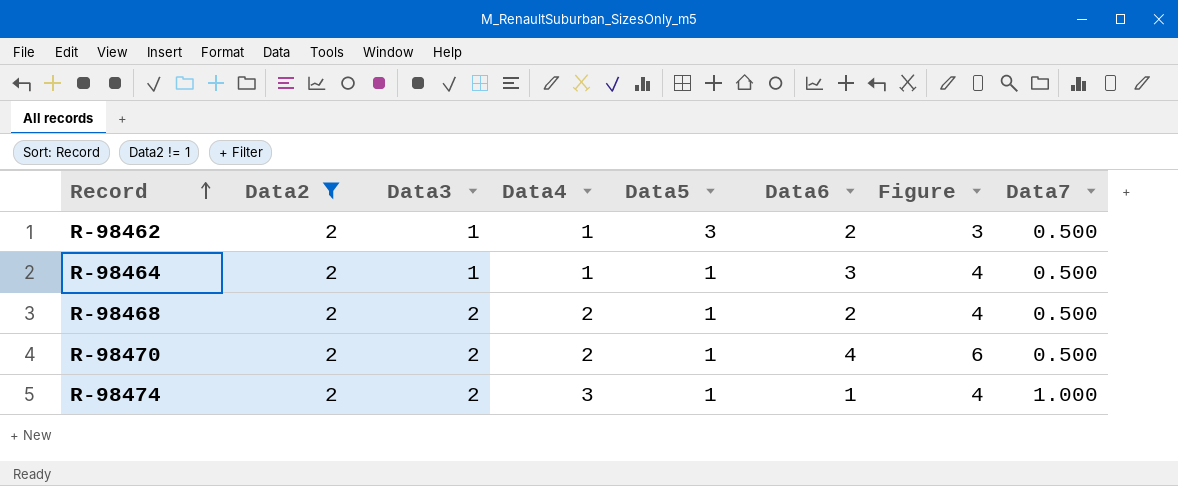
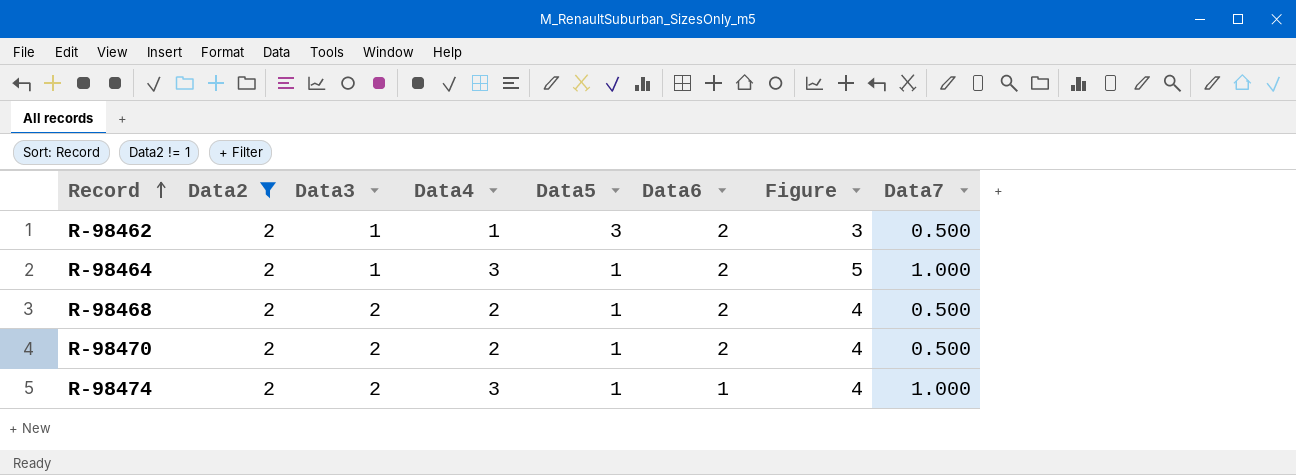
R-98464 | Data4: 1 -> 3
R-98464 | Data6: 3 -> 2
R-98464 | Figure: 4 -> 5
R-98464 | Data7: 0.500 -> 1.000
R-98470 | Data6: 4 -> 2
R-98470 | Figure: 6 -> 4

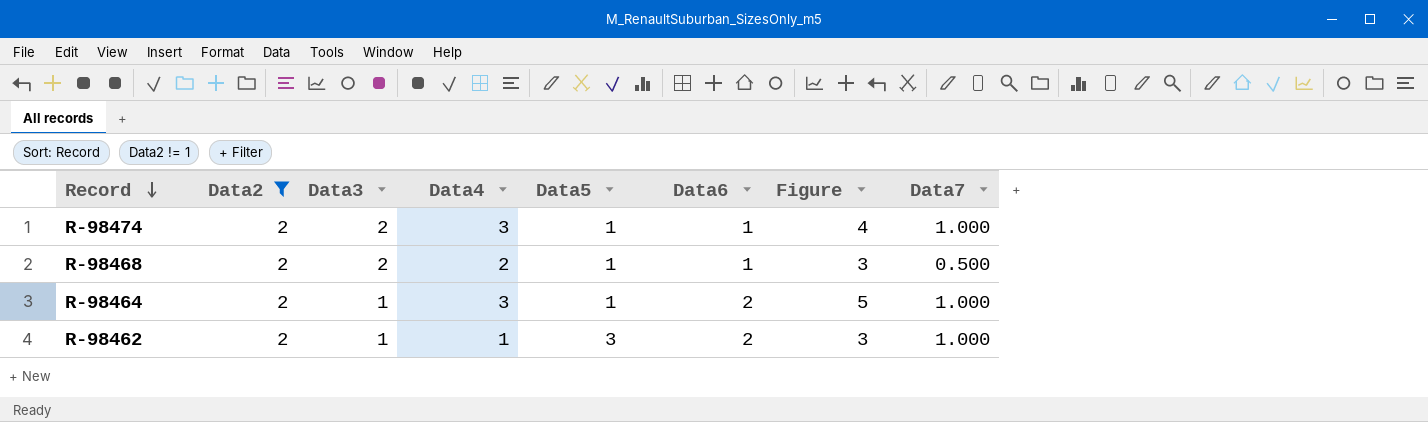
row order: Record ascending -> Record descending
row R-98470: 2 | 2 | 2 | 1 | 2 | 4 | 0.500 -> none
R-98468 | Data6: 2 -> 1
R-98468 | Figure: 4 -> 3
R-98462 | Data7: 0.500 -> 1.000

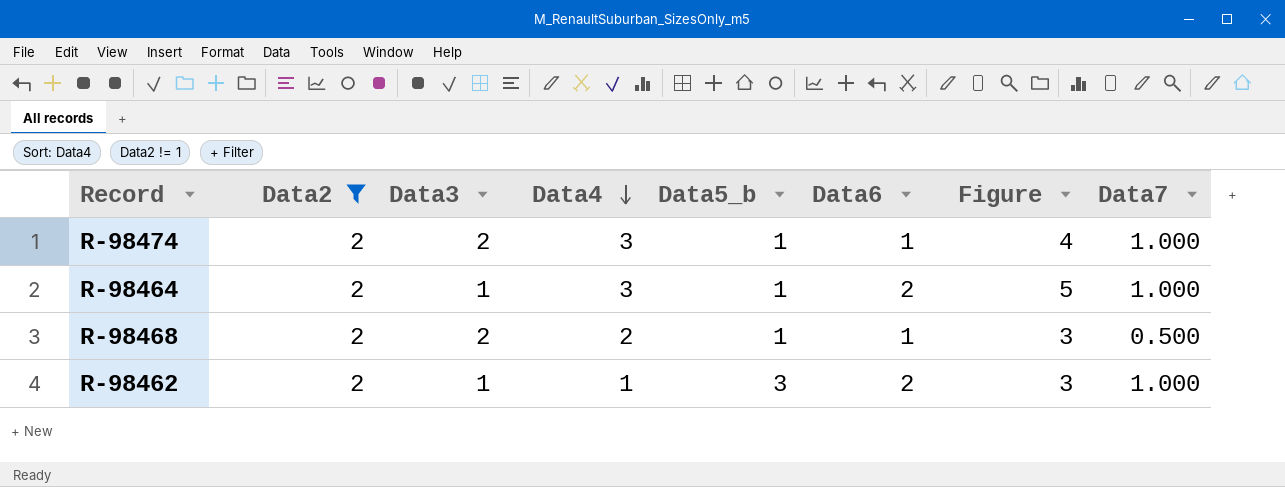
row order: Record descending -> Data4 descending
column name: Data5 -> Data5_b

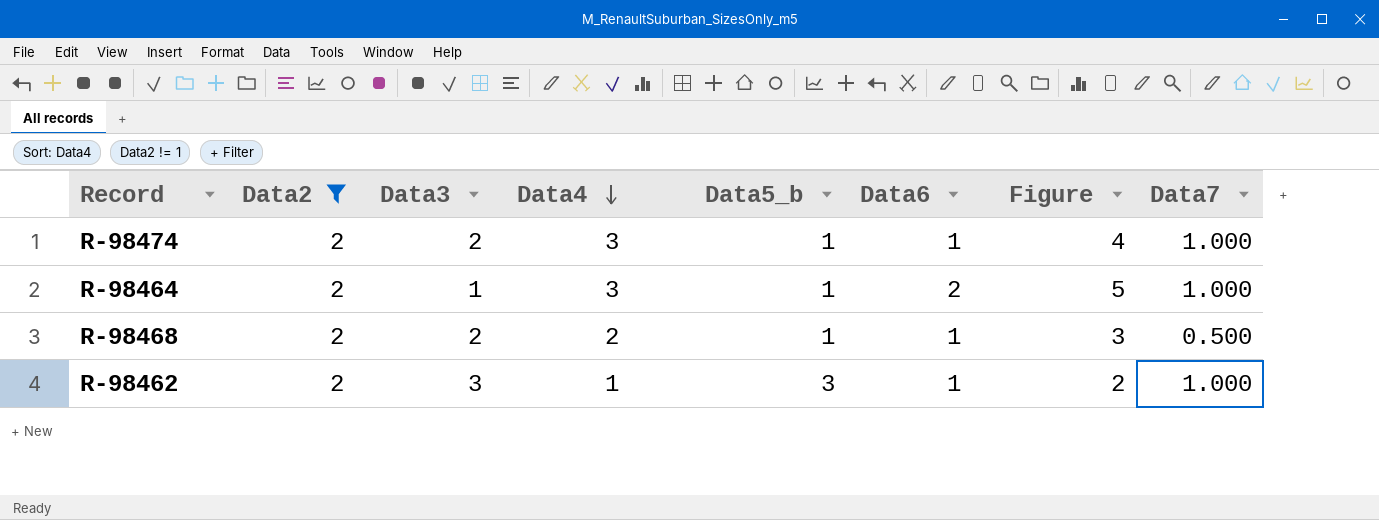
R-98462 | Data3: 1 -> 3
R-98462 | Data6: 2 -> 1
R-98462 | Figure: 3 -> 2

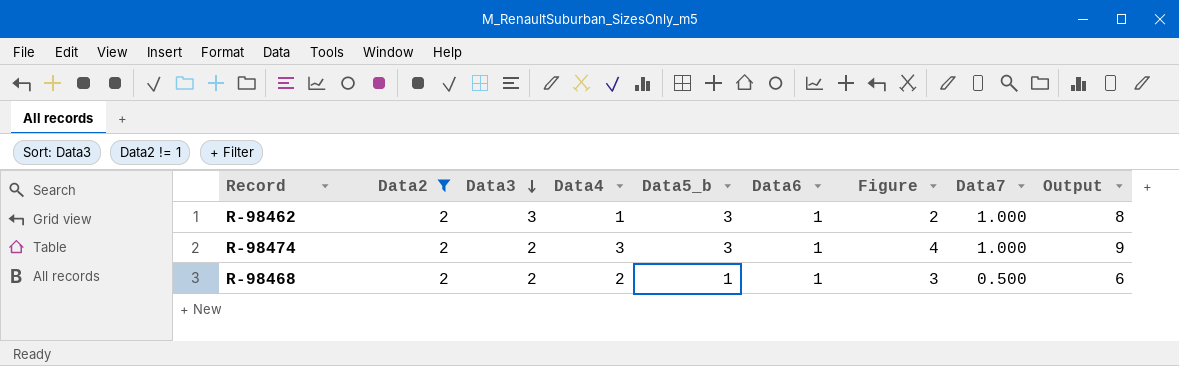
row order: Data4 descending -> Data3 descending
column Output | formula: none -> [Data3] + [Data4] + [Data5_b] + [Data6]
row R-98464: 2 | 1 | 3 | 1 | 2 | 5 | 1.000 -> none
R-98474 | Data5_b: 1 -> 3

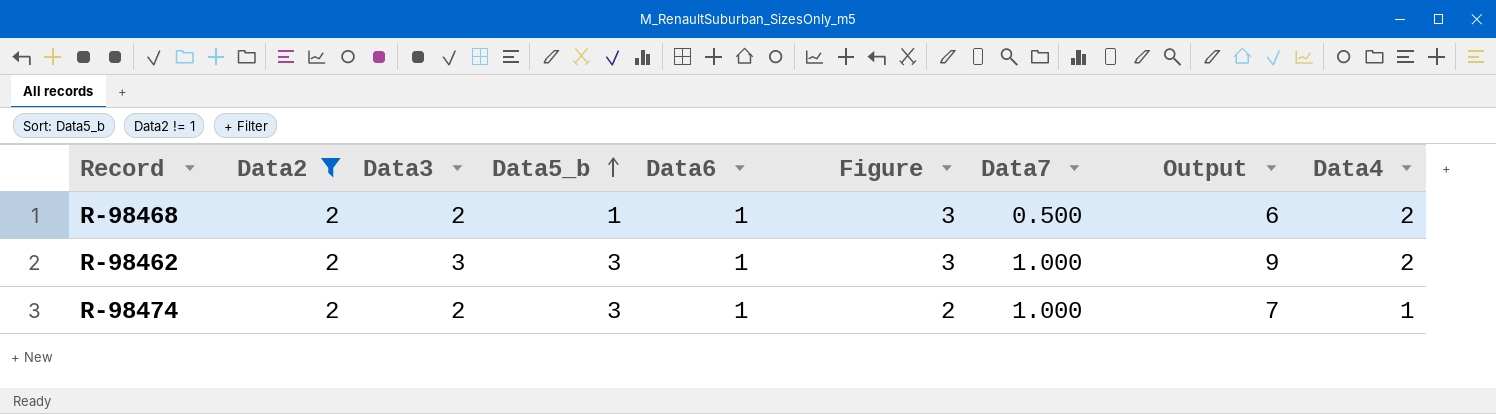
row order: Data3 descending -> Data5_b ascending
column Data4 | position: 4 -> 9
R-98462 | Figure: 2 -> 3
R-98462 | Output: 8 -> 9
R-98462 | Data4: 1 -> 2
R-98474 | Figure: 4 -> 2
R-98474 | Output: 9 -> 7
R-98474 | Data4: 3 -> 1

